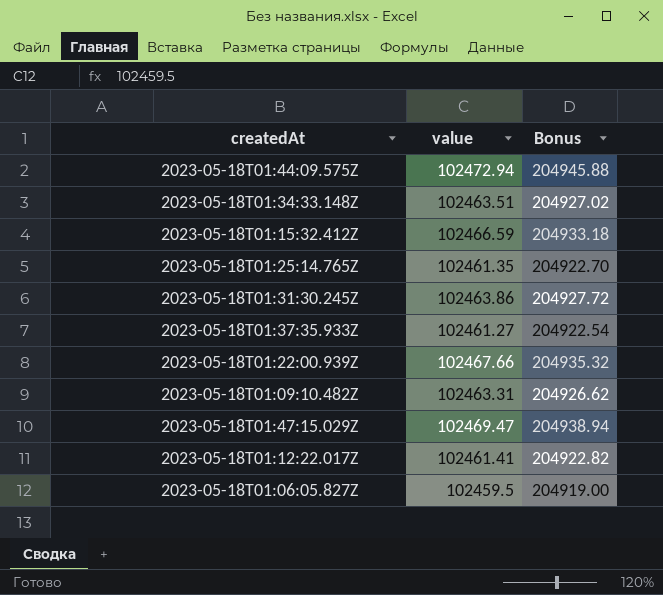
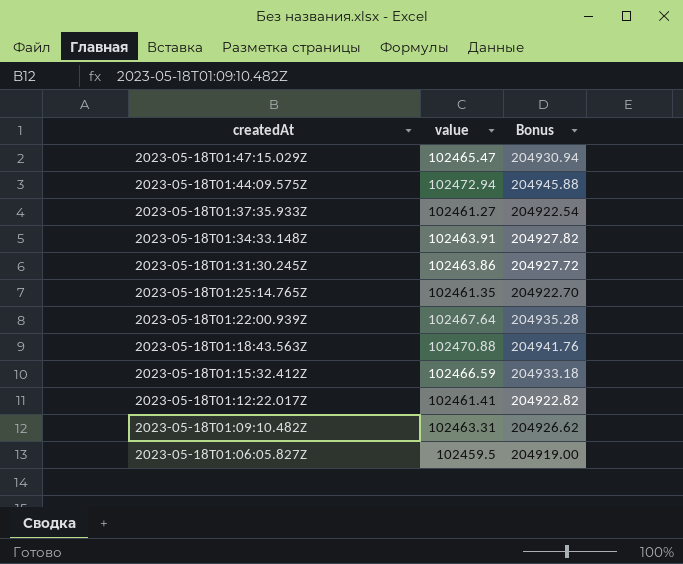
row order: none -> createdAt descending
2023-05-18T01:47:15.029Z | value: 102469.47 -> 102465.47
2023-05-18T01:47:15.029Z | Bonus: 204938.94 -> 204930.94
2023-05-18T01:34:33.148Z | value: 102463.51 -> 102463.91
2023-05-18T01:34:33.148Z | Bonus: 204927.02 -> 204927.82
2023-05-18T01:22:00.939Z | value: 102467.66 -> 102467.64
2023-05-18T01:22:00.939Z | Bonus: 204935.32 -> 204935.28
row 2023-05-18T01:18:43.563Z: none -> 102470.88 | 204941.76

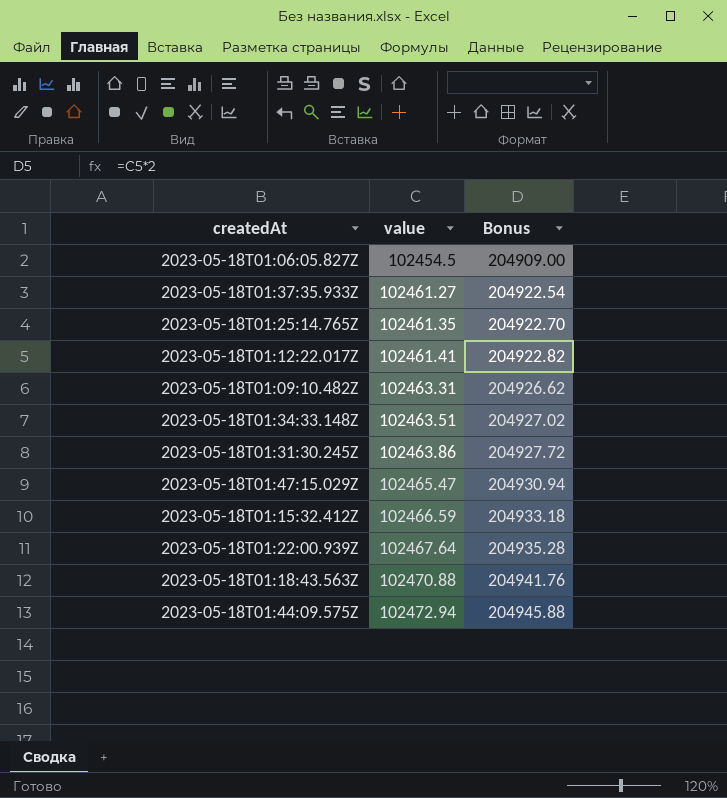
row order: createdAt descending -> value ascending
2023-05-18T01:06:05.827Z | value: 102459.5 -> 102454.5
2023-05-18T01:06:05.827Z | Bonus: 204919.00 -> 204909.00
2023-05-18T01:34:33.148Z | value: 102463.91 -> 102463.51
2023-05-18T01:34:33.148Z | Bonus: 204927.82 -> 204927.02

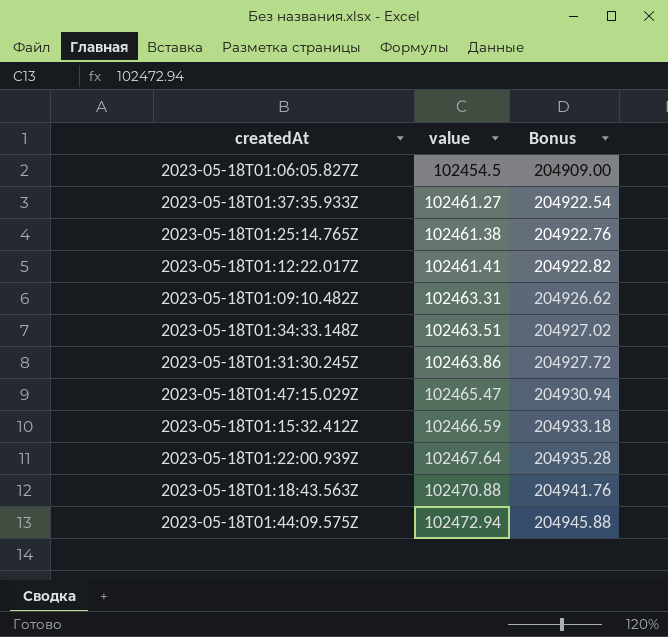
2023-05-18T01:25:14.765Z | value: 102461.35 -> 102461.38
2023-05-18T01:25:14.765Z | Bonus: 204922.70 -> 204922.76

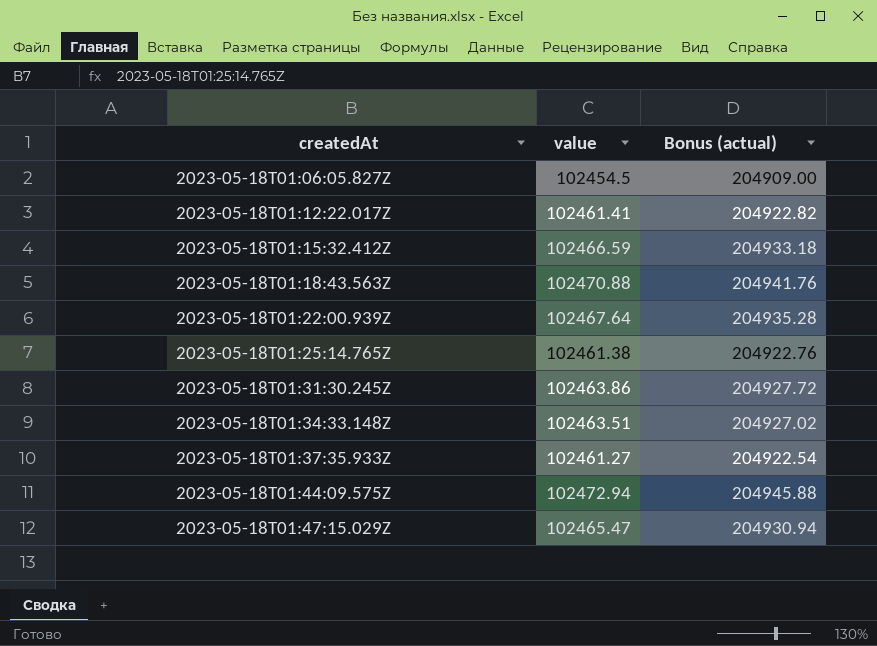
row order: value ascending -> createdAt ascending
column name: Bonus -> Bonus (actual)
row 2023-05-18T01:09:10.482Z: 102463.31 | 204926.62 -> none

